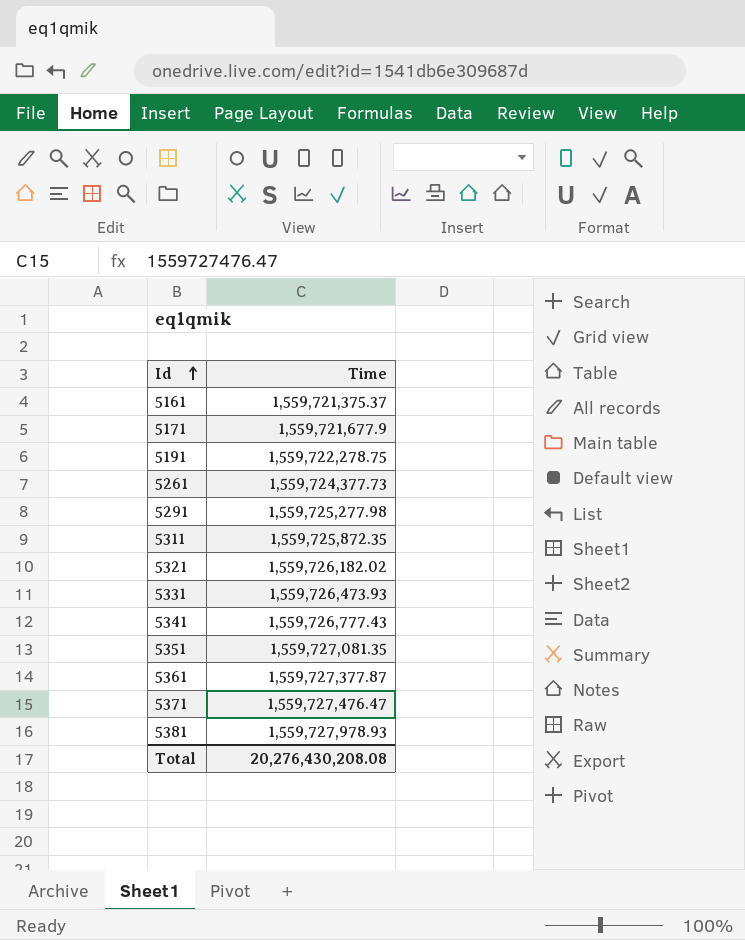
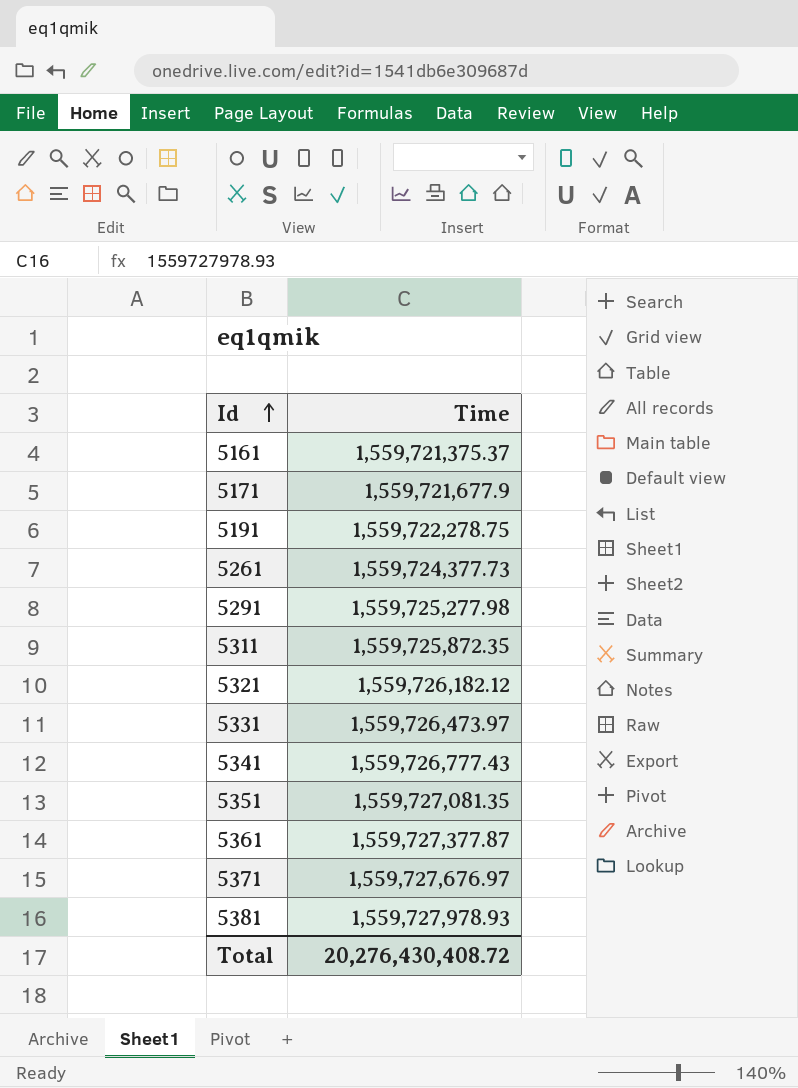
5321 | Time: 1,559,726,182.02 -> 1,559,726,182.12
5331 | Time: 1,559,726,473.93 -> 1,559,726,473.97
5371 | Time: 1,559,727,476.47 -> 1,559,727,676.97
Total | Time: 20,276,430,208.08 -> 20,276,430,408.72

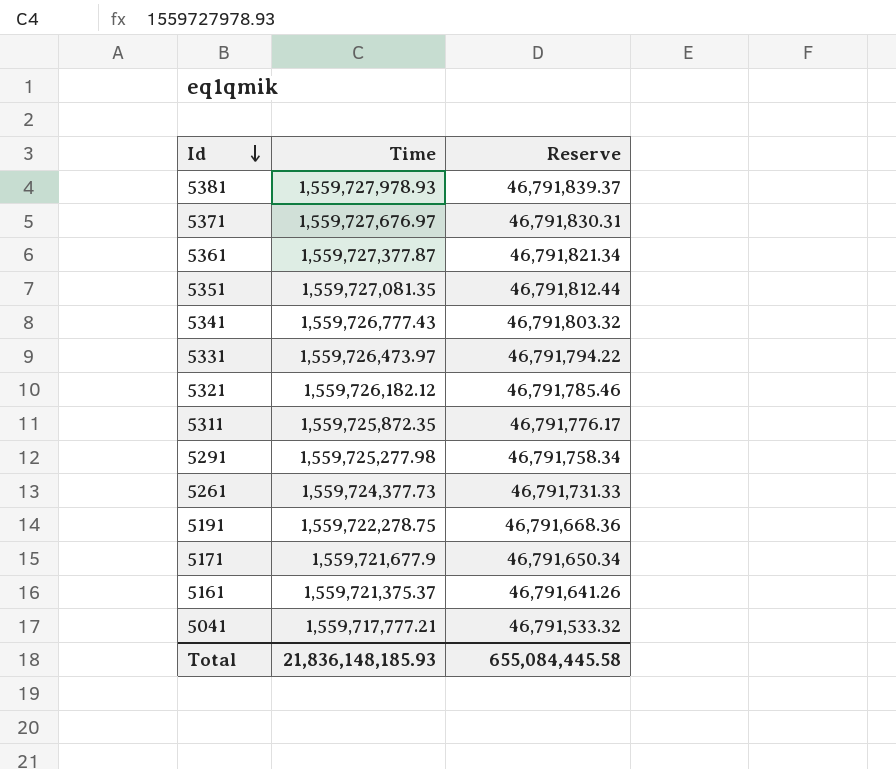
row order: Id ascending -> Id descending
column Reserve | formula: none -> [Time] * 0.03
row 5041: none -> 1,559,717,777.21 | 46,791,533.32
Total | Time: 20,276,430,408.72 -> 21,836,148,185.93

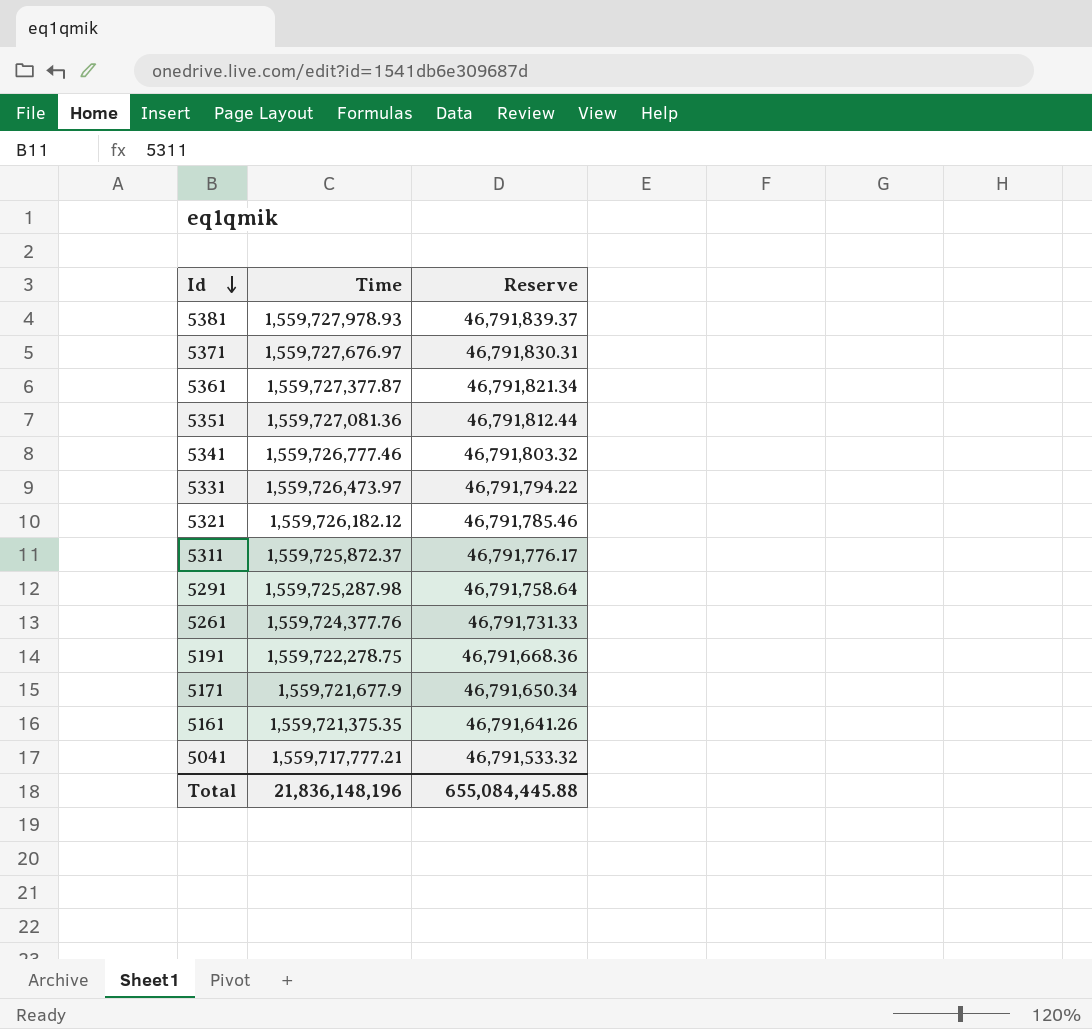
5351 | Time: 1,559,727,081.35 -> 1,559,727,081.36
5341 | Time: 1,559,726,777.43 -> 1,559,726,777.46
5311 | Time: 1,559,725,872.35 -> 1,559,725,872.37
5291 | Time: 1,559,725,277.98 -> 1,559,725,287.98
5291 | Reserve: 46,791,758.34 -> 46,791,758.64
5261 | Time: 1,559,724,377.73 -> 1,559,724,377.76
5161 | Time: 1,559,721,375.37 -> 1,559,721,375.35
Total | Time: 21,836,148,185.93 -> 21,836,148,196
Total | Reserve: 655,084,445.58 -> 655,084,445.88

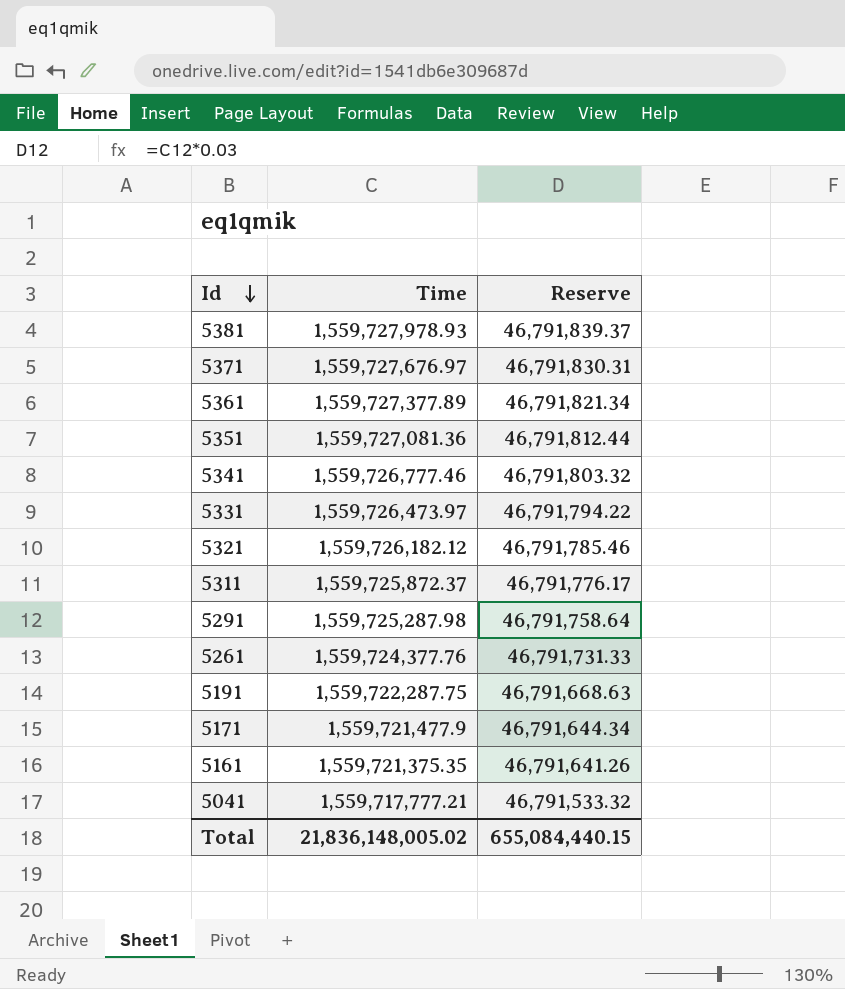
5361 | Time: 1,559,727,377.87 -> 1,559,727,377.89
5191 | Time: 1,559,722,278.75 -> 1,559,722,287.75
5191 | Reserve: 46,791,668.36 -> 46,791,668.63
5171 | Time: 1,559,721,677.9 -> 1,559,721,477.9
5171 | Reserve: 46,791,650.34 -> 46,791,644.34
Total | Time: 21,836,148,196 -> 21,836,148,005.02
Total | Reserve: 655,084,445.88 -> 655,084,440.15

